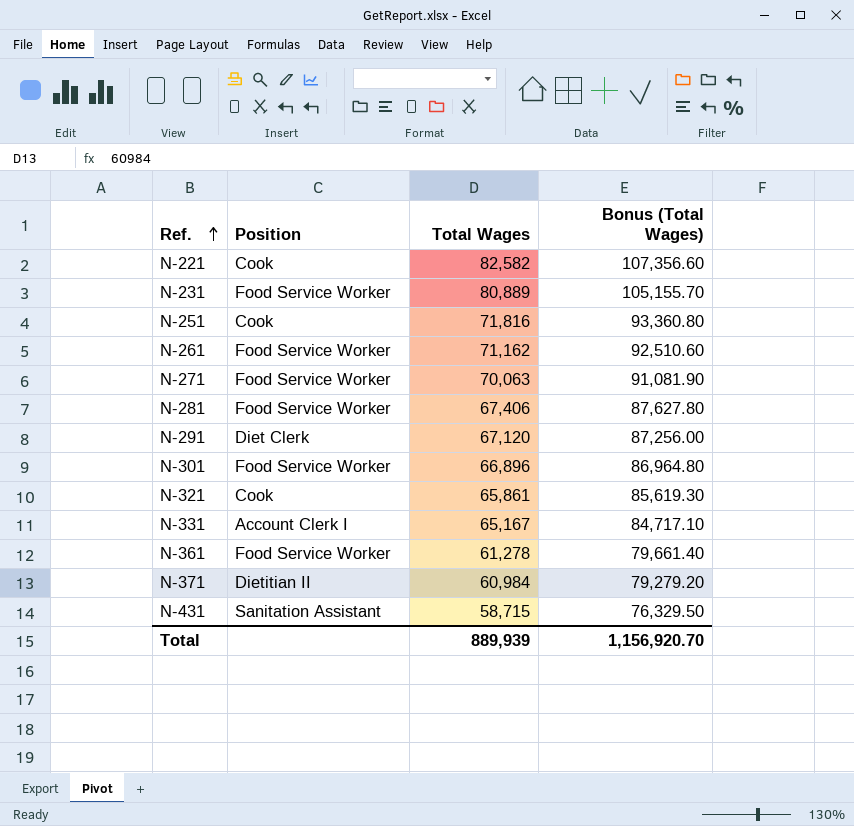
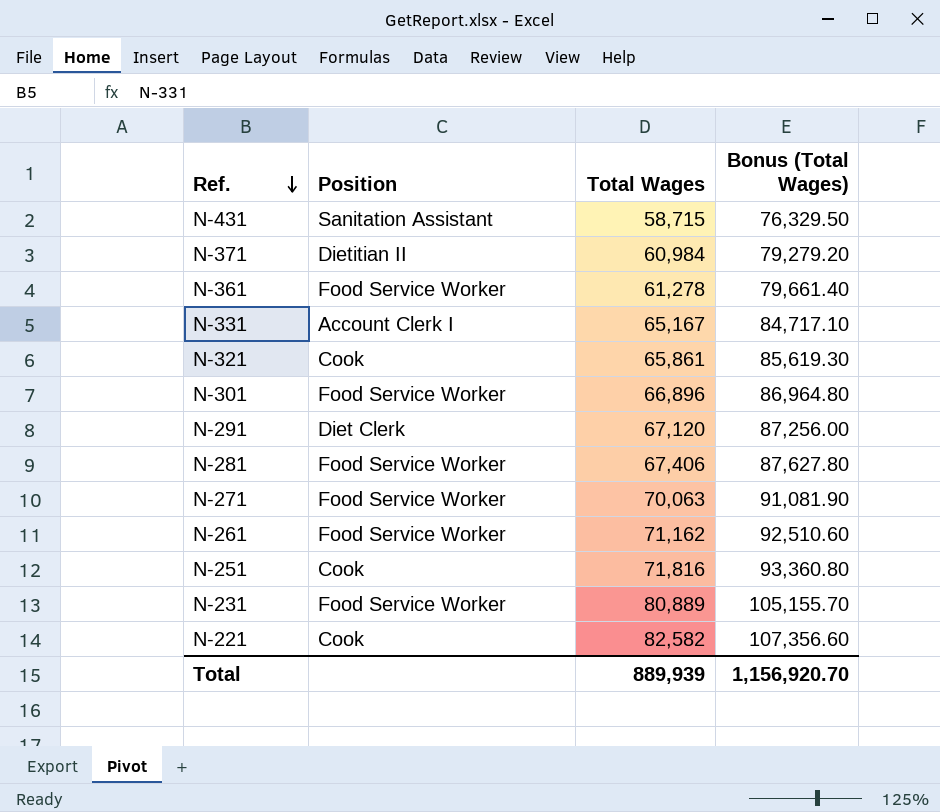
row order: Ref. ascending -> Ref. descending

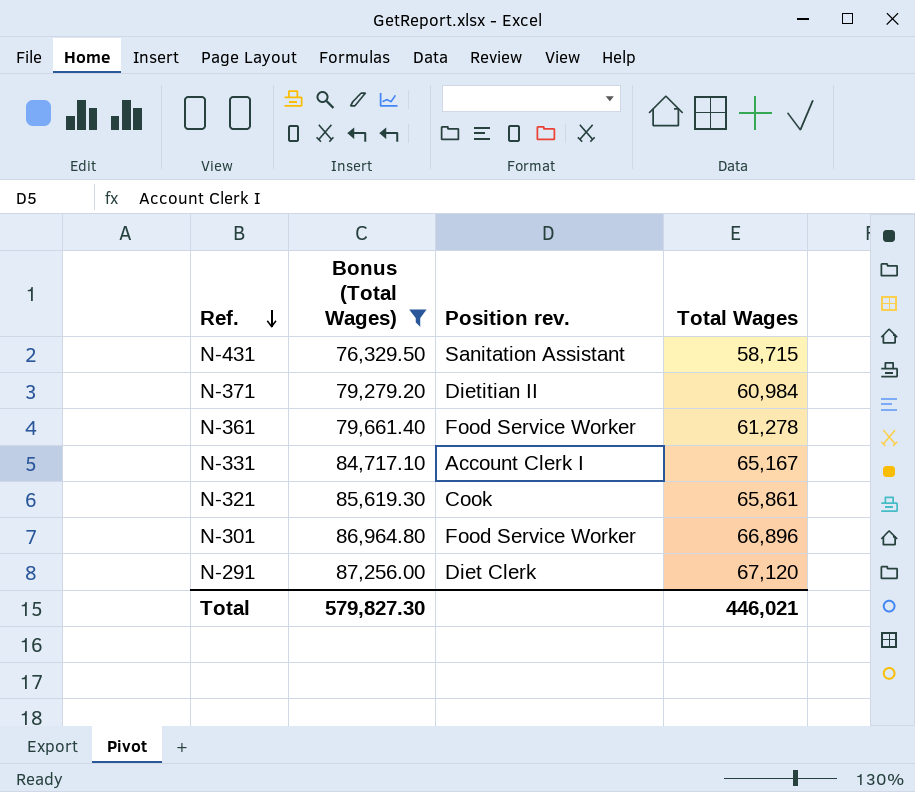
filter: none -> Bonus (Total Wages) <= 87,256.00
column Bonus (Total Wages) | position: 4 -> 2
column name: Position -> Position rev.
Total | Bonus (Total Wages): 1,156,920.70 -> 579,827.30
Total | Total Wages: 889,939 -> 446,021

